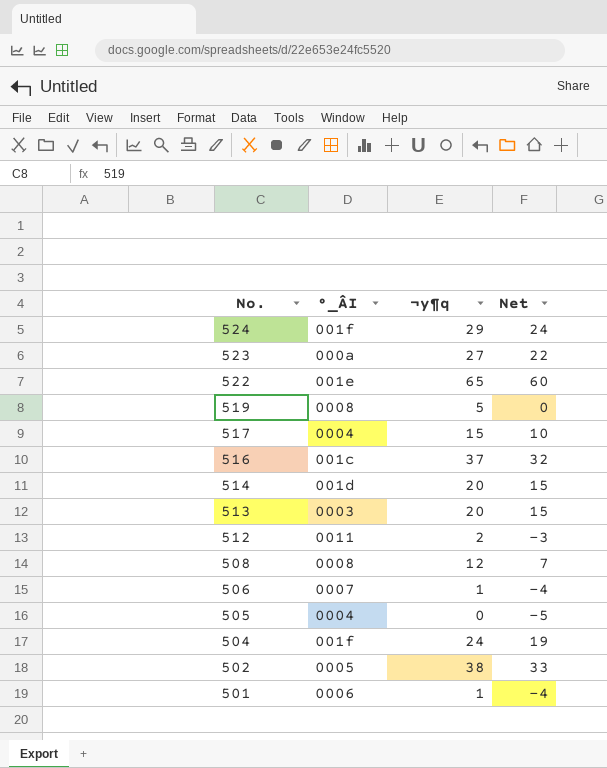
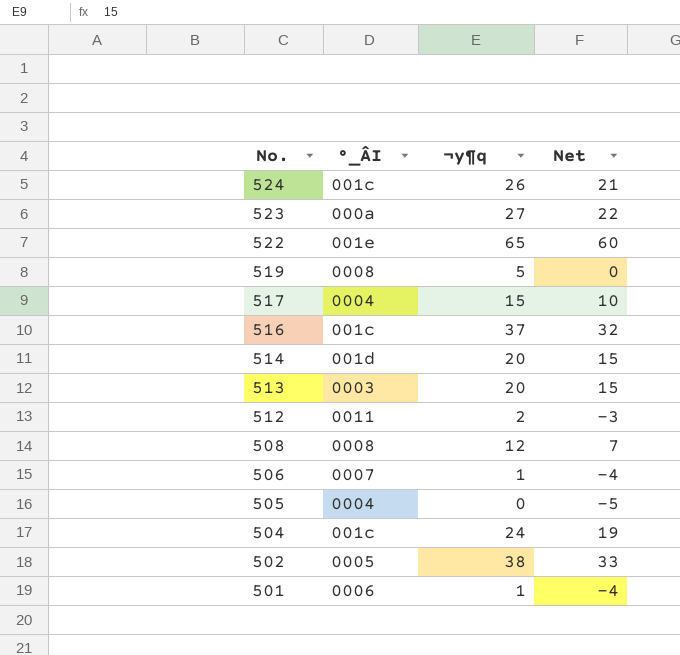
524 | °_ÂI: 001f -> 001c
524 | ¬y¶q: 29 -> 26
524 | Net: 24 -> 21
504 | °_ÂI: 001f -> 001c

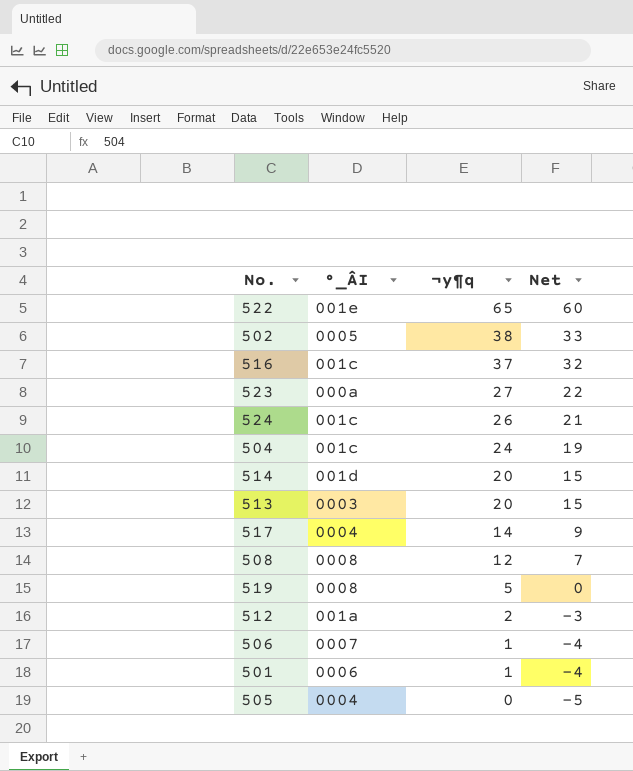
row order: No. descending -> ¬y¶q descending
517 | ¬y¶q: 15 -> 14
517 | Net: 10 -> 9
512 | °_ÂI: 0011 -> 001a

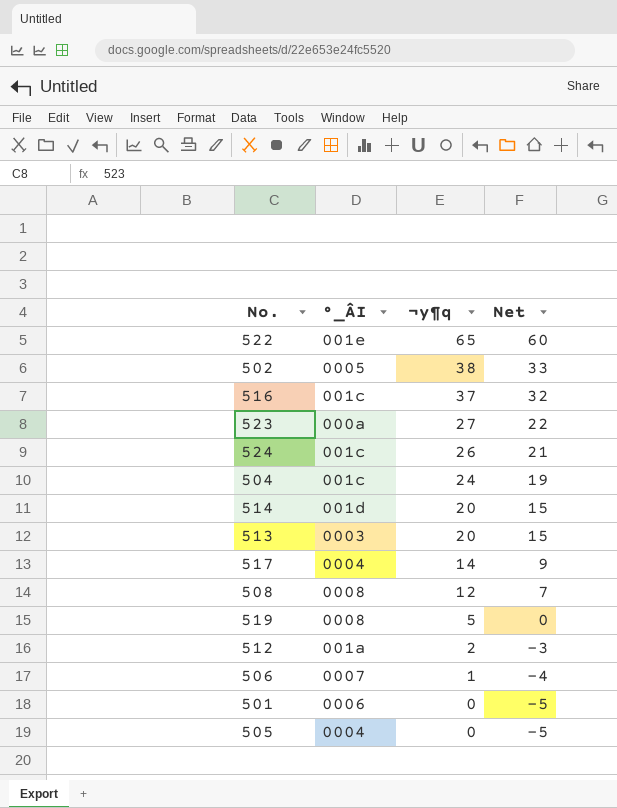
501 | ¬y¶q: 1 -> 0
501 | Net: -4 -> -5

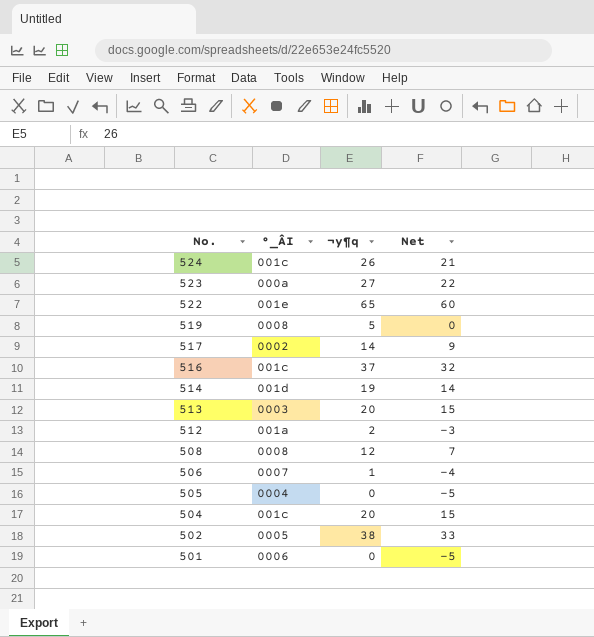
row order: ¬y¶q descending -> No. descending
517 | °_ÂI: 0004 -> 0002
514 | ¬y¶q: 20 -> 19
514 | Net: 15 -> 14
504 | ¬y¶q: 24 -> 20
504 | Net: 19 -> 15

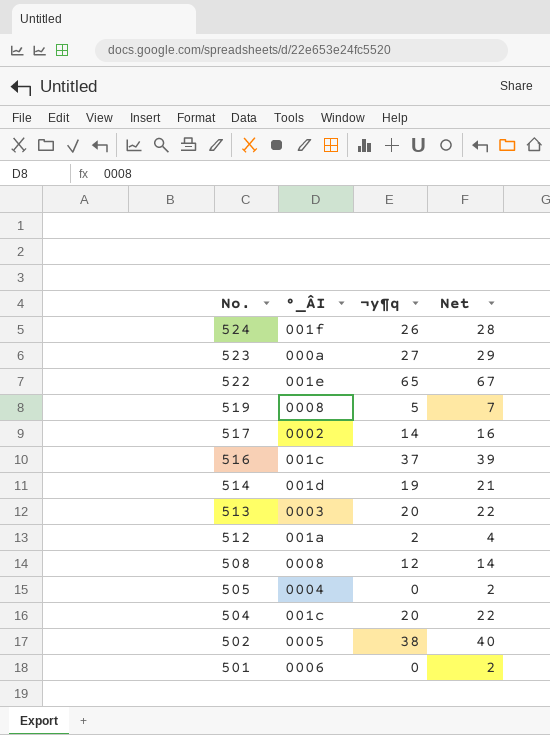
column Net | formula: [¬y¶q] - 5 -> [¬y¶q] + 2
row 506: 0007 | 1 | -4 -> none
524 | °_ÂI: 001c -> 001f

